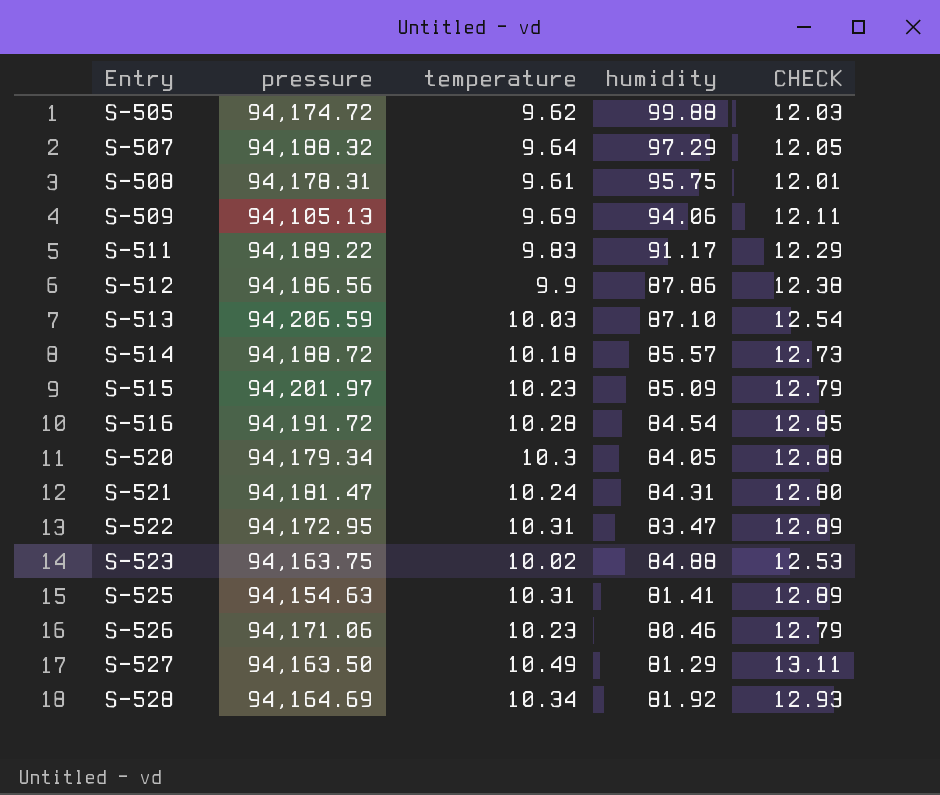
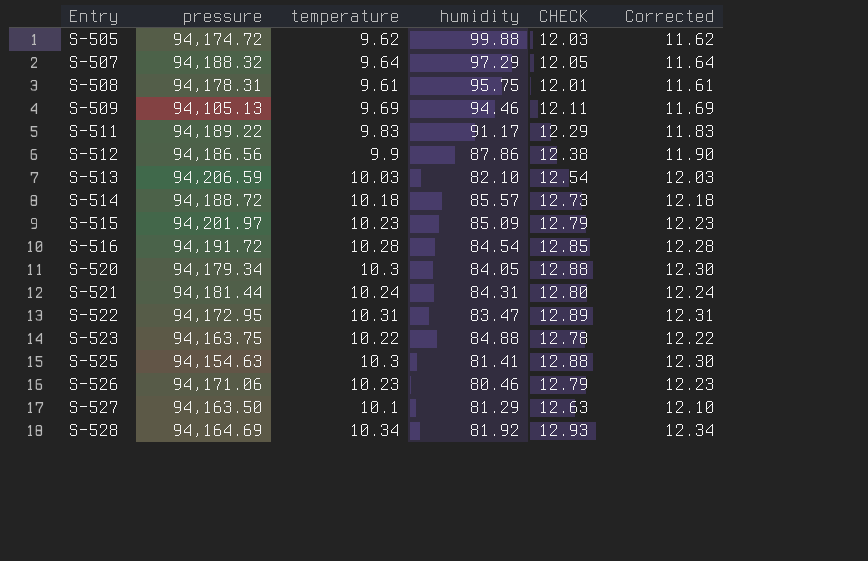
column Corrected | formula: none -> [temperature] + 2
S-509 | humidity: 94.06 -> 94.46
S-513 | humidity: 87.10 -> 82.10
S-521 | pressure: 94,181.47 -> 94,181.44
S-523 | temperature: 10.02 -> 10.22
S-523 | CHECK: 12.53 -> 12.78
S-525 | temperature: 10.31 -> 10.3
S-525 | CHECK: 12.89 -> 12.88
S-527 | temperature: 10.49 -> 10.1
S-527 | CHECK: 13.11 -> 12.63

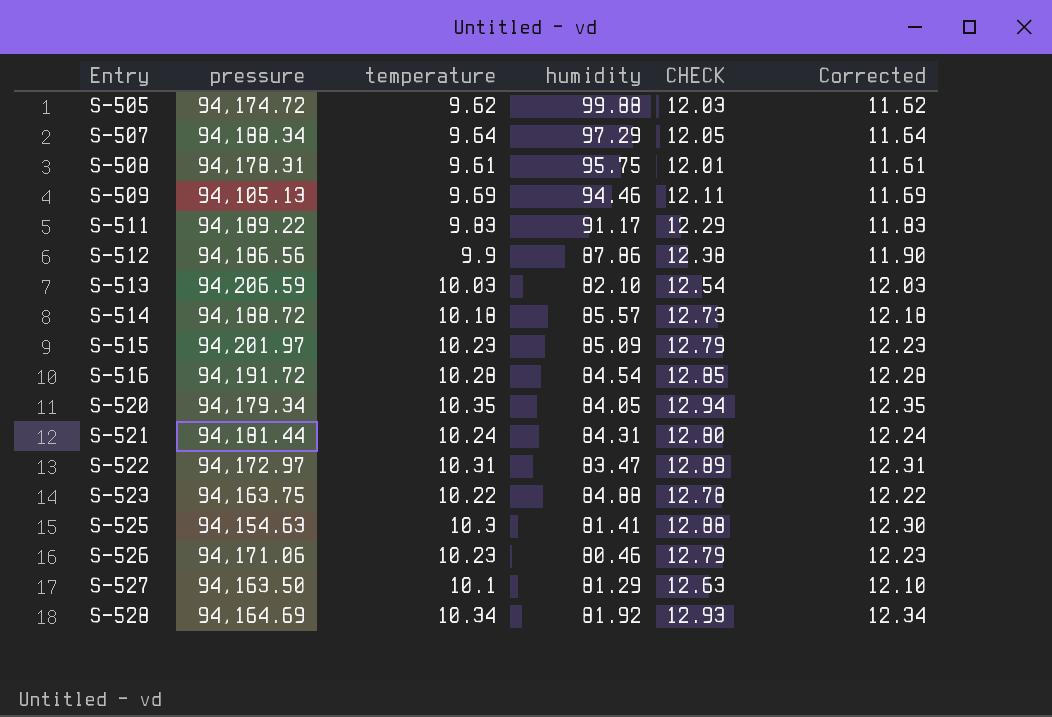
S-507 | pressure: 94,188.32 -> 94,188.34
S-520 | temperature: 10.3 -> 10.35
S-520 | CHECK: 12.88 -> 12.94
S-520 | Corrected: 12.30 -> 12.35
S-522 | pressure: 94,172.95 -> 94,172.97

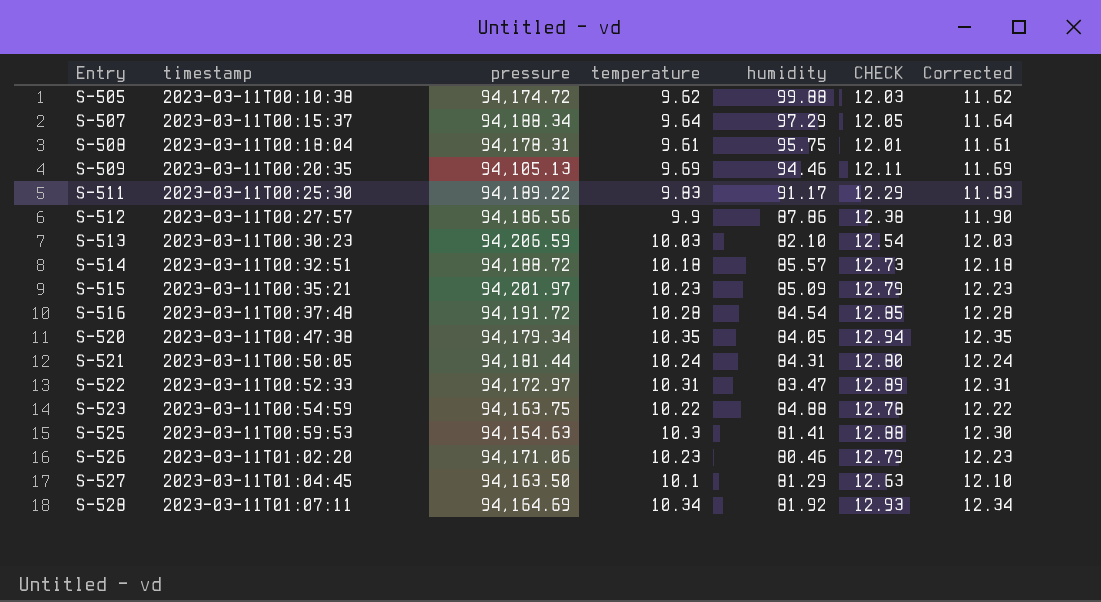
column timestamp | position: none -> 2

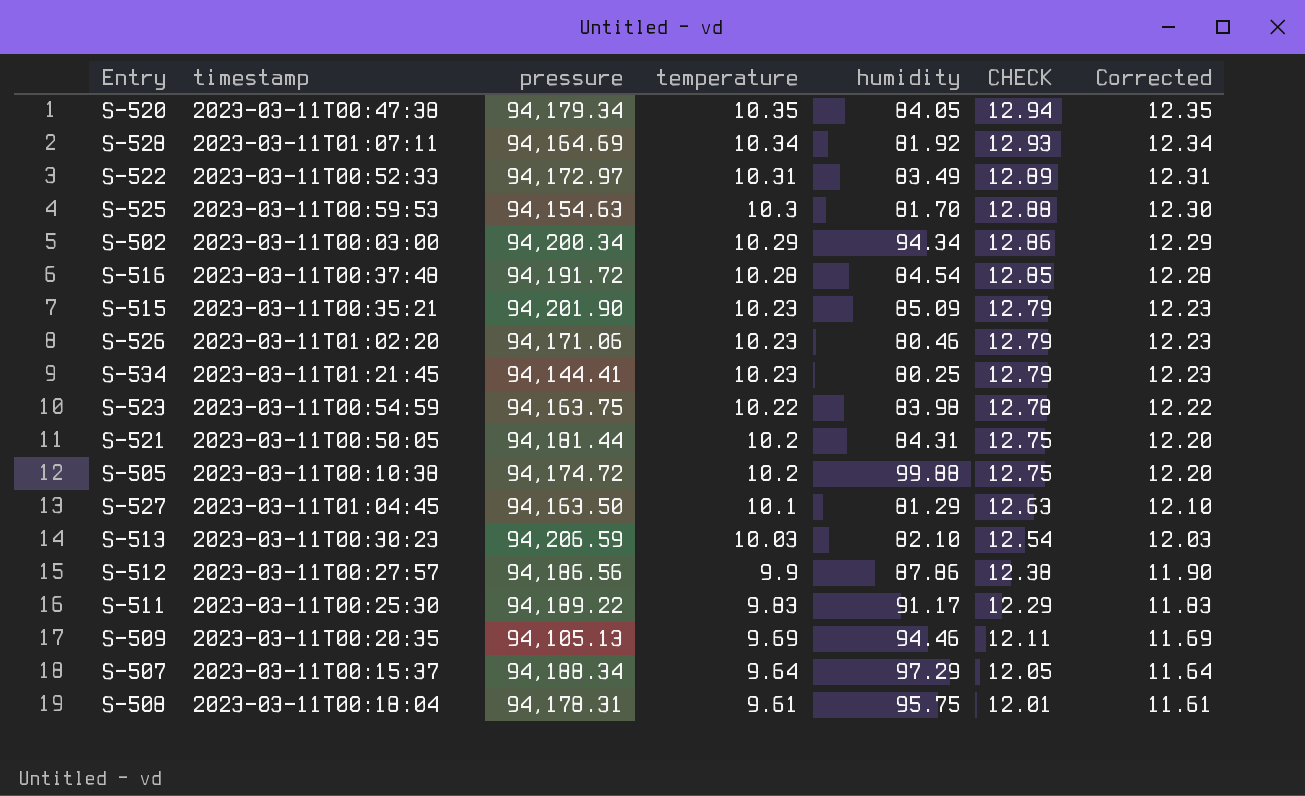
row order: Entry ascending -> temperature descending
row S-514: 2023-03-11T00:32:51 | 94,188.72 | 10.18 | 85.57 | 12.73 | 12.18 -> none
S-522 | humidity: 83.47 -> 83.49
S-525 | humidity: 81.41 -> 81.70
row S-502: none -> 2023-03-11T00:03:00 | 94,200.34 | 10.29 | 94.34 | 12.86 | 12.29
S-515 | pressure: 94,201.97 -> 94,201.90
row S-534: none -> 2023-03-11T01:21:45 | 94,144.41 | 10.23 | 80.25 | 12.79 | 12.23
S-523 | humidity: 84.88 -> 83.98
S-521 | temperature: 10.24 -> 10.2
S-521 | CHECK: 12.80 -> 12.75
S-521 | Corrected: 12.24 -> 12.20
S-505 | temperature: 9.62 -> 10.2
S-505 | CHECK: 12.03 -> 12.75
S-505 | Corrected: 11.62 -> 12.20

